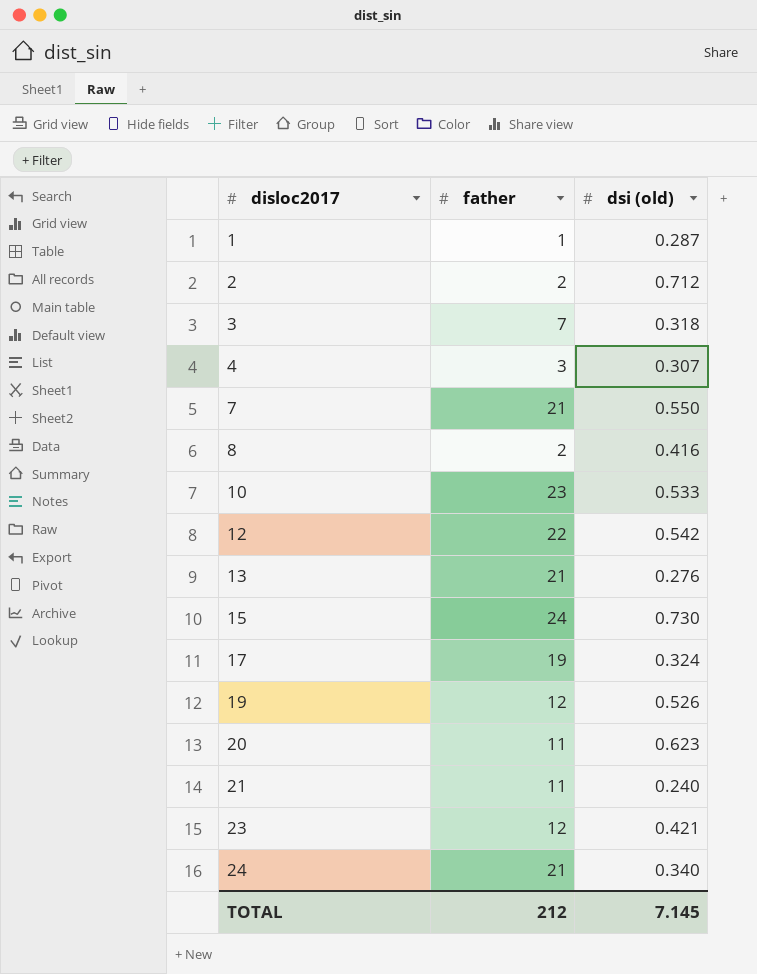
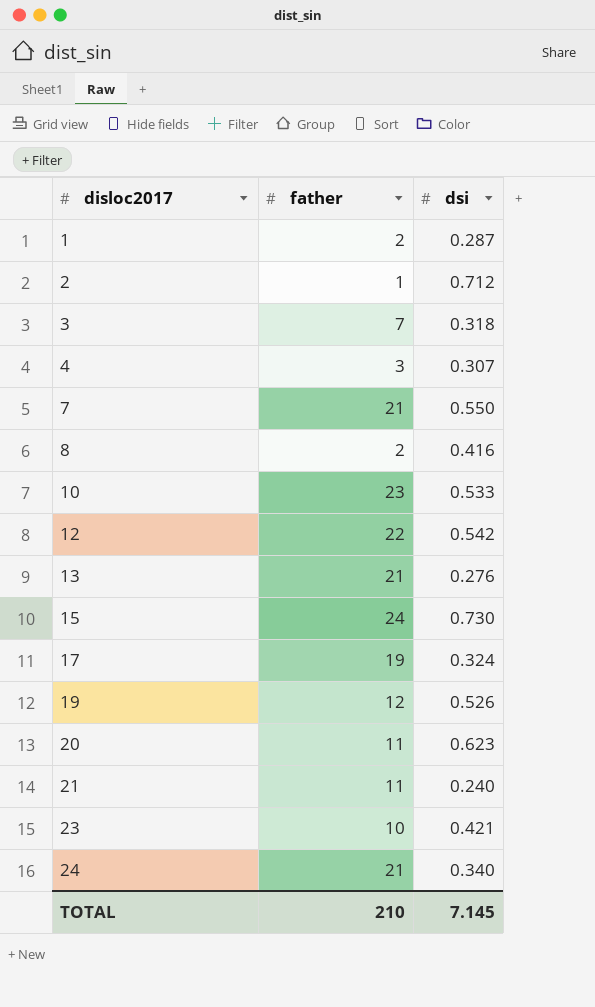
column name: dsi (old) -> dsi
1 | father: 1 -> 2
2 | father: 2 -> 1
23 | father: 12 -> 10
TOTAL | father: 212 -> 210

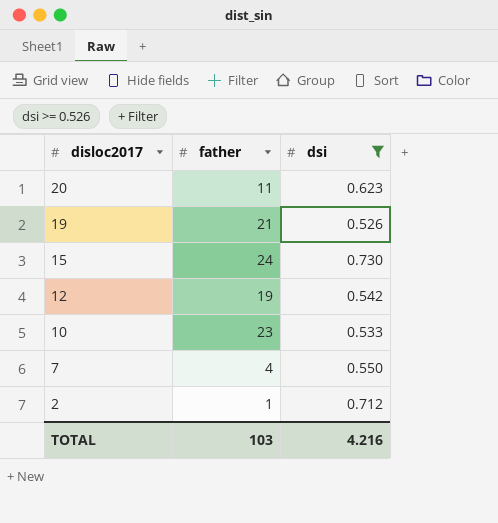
filter: none -> dsi >= 0.526
row order: disloc2017 ascending -> disloc2017 descending
19 | father: 12 -> 21
12 | father: 22 -> 19
7 | father: 21 -> 4
TOTAL | father: 210 -> 103
TOTAL | dsi: 7.145 -> 4.216

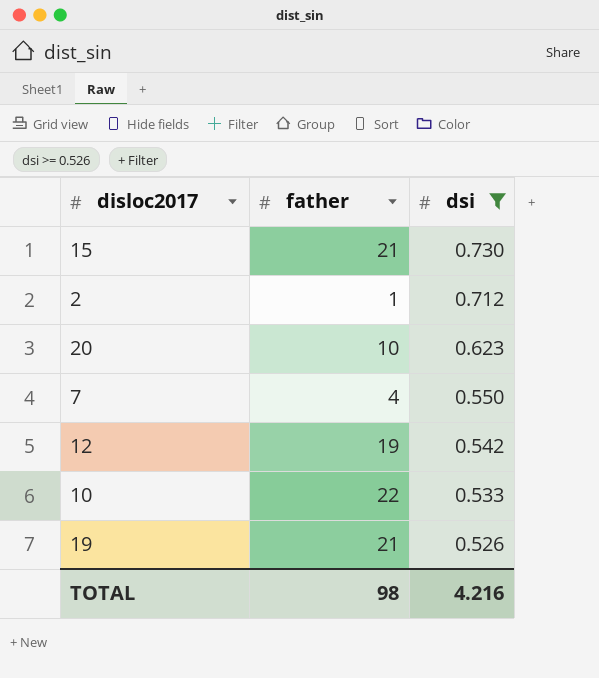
row order: disloc2017 descending -> dsi descending
15 | father: 24 -> 21
20 | father: 11 -> 10
10 | father: 23 -> 22
TOTAL | father: 103 -> 98

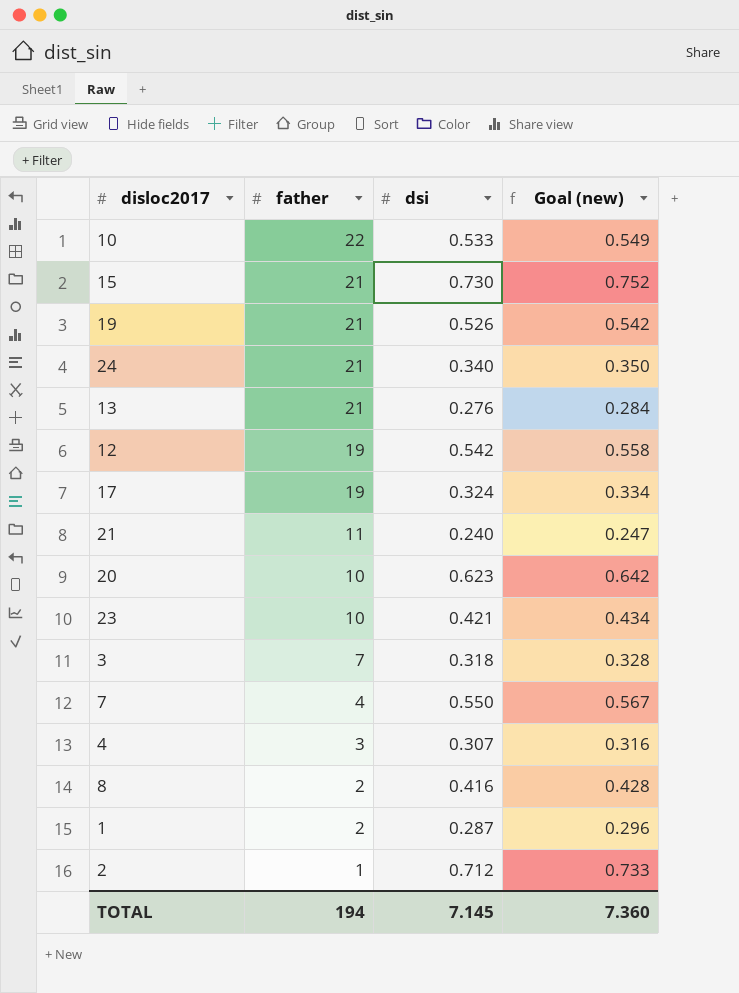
filter: dsi >= 0.526 -> none
row order: dsi descending -> father descending
column Goal (new) | formula: none -> [dsi] * 1.03
TOTAL | father: 98 -> 194
TOTAL | dsi: 4.216 -> 7.145

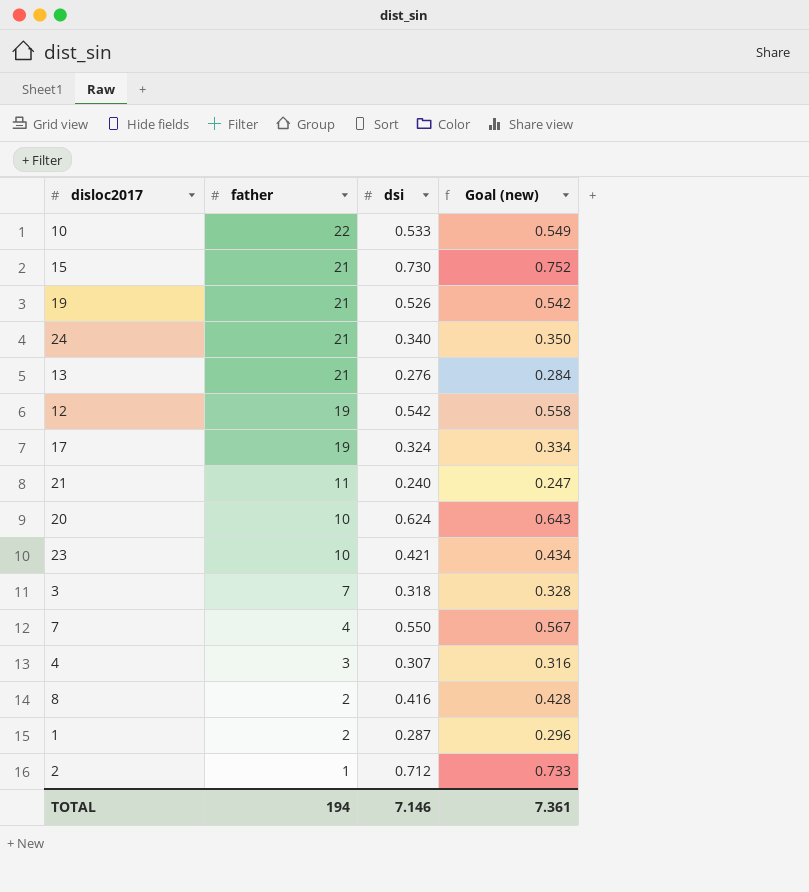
20 | dsi: 0.623 -> 0.624
20 | Goal (new): 0.642 -> 0.643
TOTAL | dsi: 7.145 -> 7.146
TOTAL | Goal (new): 7.360 -> 7.361

